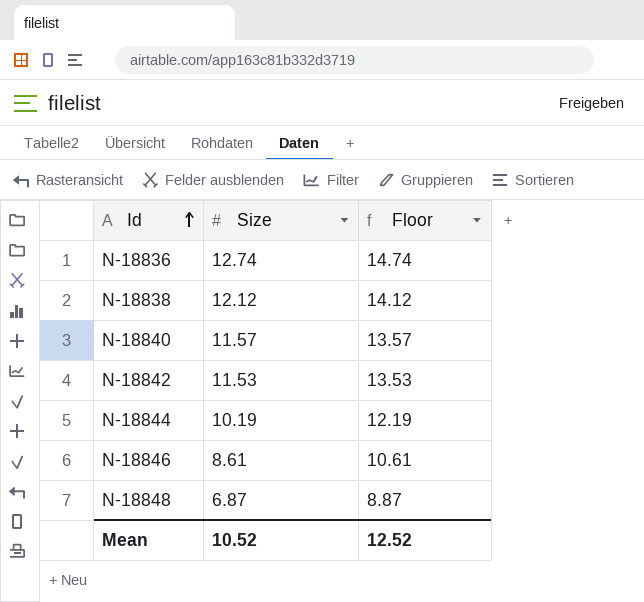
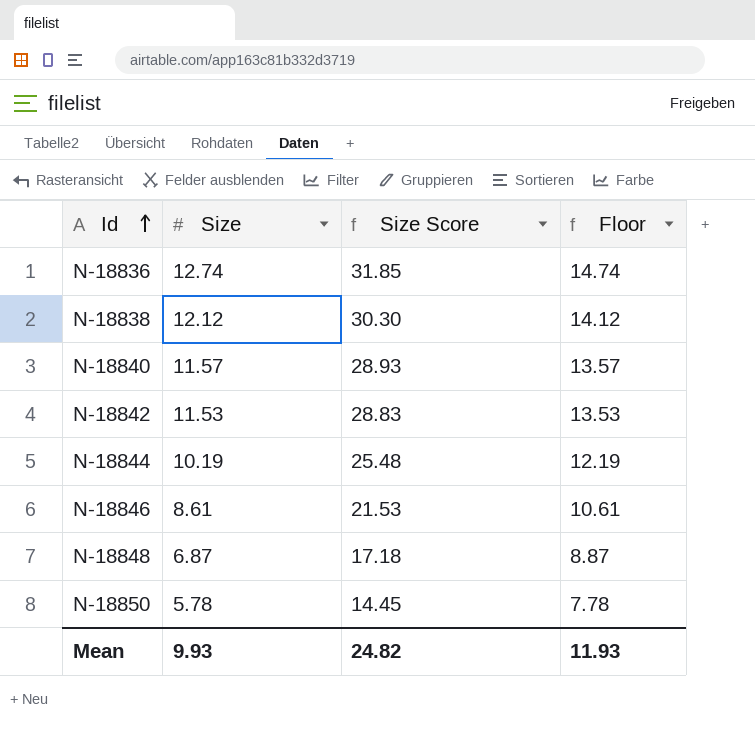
column Size Score | formula: none -> [Size] * 2.5
row N-18850: none -> 5.78 | 14.45 | 7.78
Mean | Size: 10.52 -> 9.93
Mean | Floor: 12.52 -> 11.93

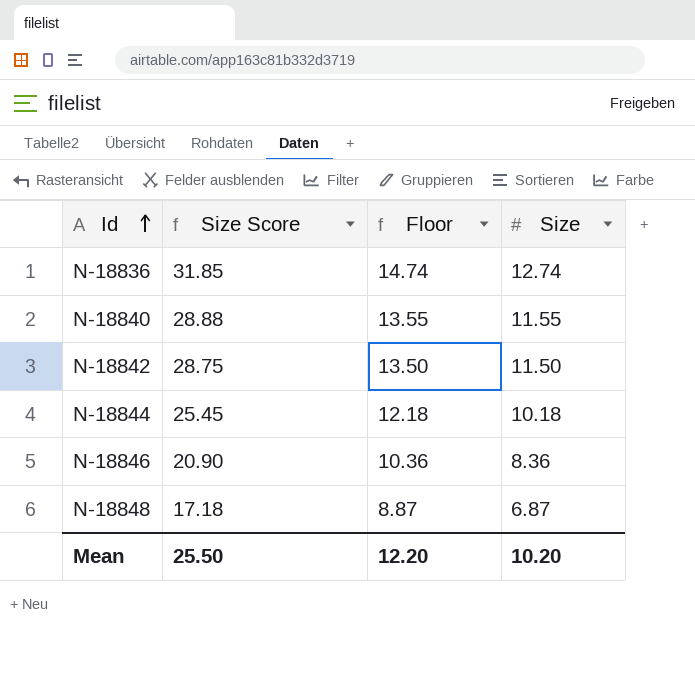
column Size | position: 2 -> 4
row N-18838: 12.12 | 30.30 | 14.12 -> none
row N-18850: 5.78 | 14.45 | 7.78 -> none
N-18840 | Size Score: 28.93 -> 28.88
N-18840 | Floor: 13.57 -> 13.55
N-18840 | Size: 11.57 -> 11.55
N-18842 | Size Score: 28.83 -> 28.75
N-18842 | Floor: 13.53 -> 13.50
N-18842 | Size: 11.53 -> 11.50
N-18844 | Size Score: 25.48 -> 25.45
N-18844 | Floor: 12.19 -> 12.18
N-18844 | Size: 10.19 -> 10.18
N-18846 | Size Score: 21.53 -> 20.90
N-18846 | Floor: 10.61 -> 10.36
N-18846 | Size: 8.61 -> 8.36
Mean | Size Score: 24.82 -> 25.50
Mean | Floor: 11.93 -> 12.20
Mean | Size: 9.93 -> 10.20

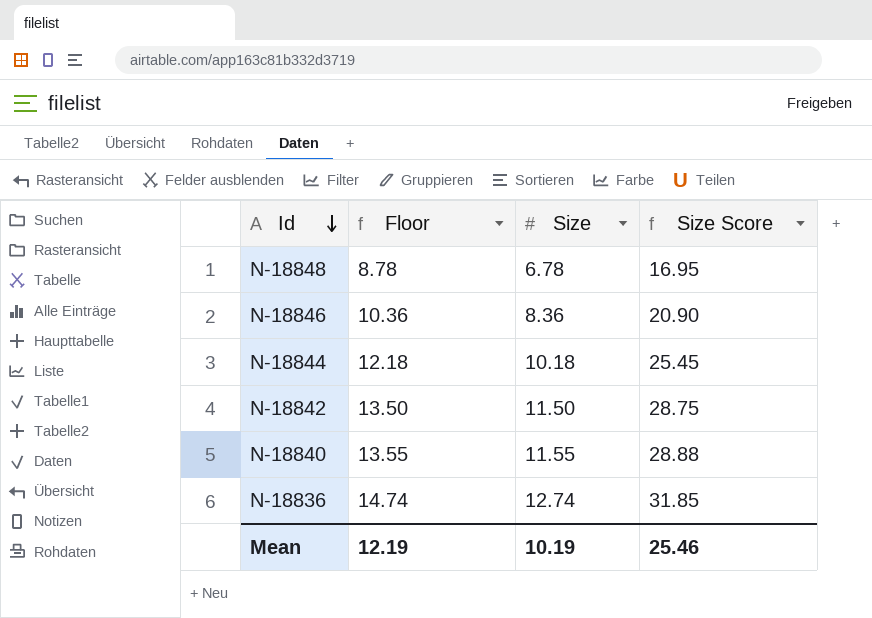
row order: Id ascending -> Id descending
column Size Score | position: 2 -> 4
N-18848 | Floor: 8.87 -> 8.78
N-18848 | Size: 6.87 -> 6.78
N-18848 | Size Score: 17.18 -> 16.95
Mean | Floor: 12.20 -> 12.19
Mean | Size: 10.20 -> 10.19
Mean | Size Score: 25.50 -> 25.46

